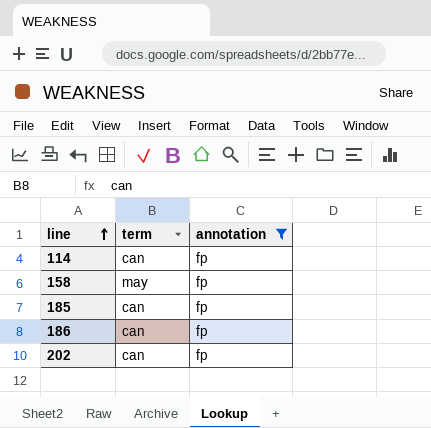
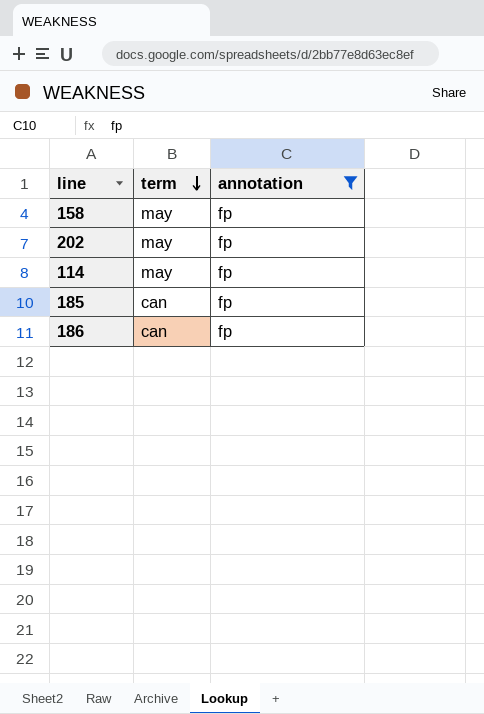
row order: line ascending -> term descending
202 | term: can -> may
114 | term: can -> may

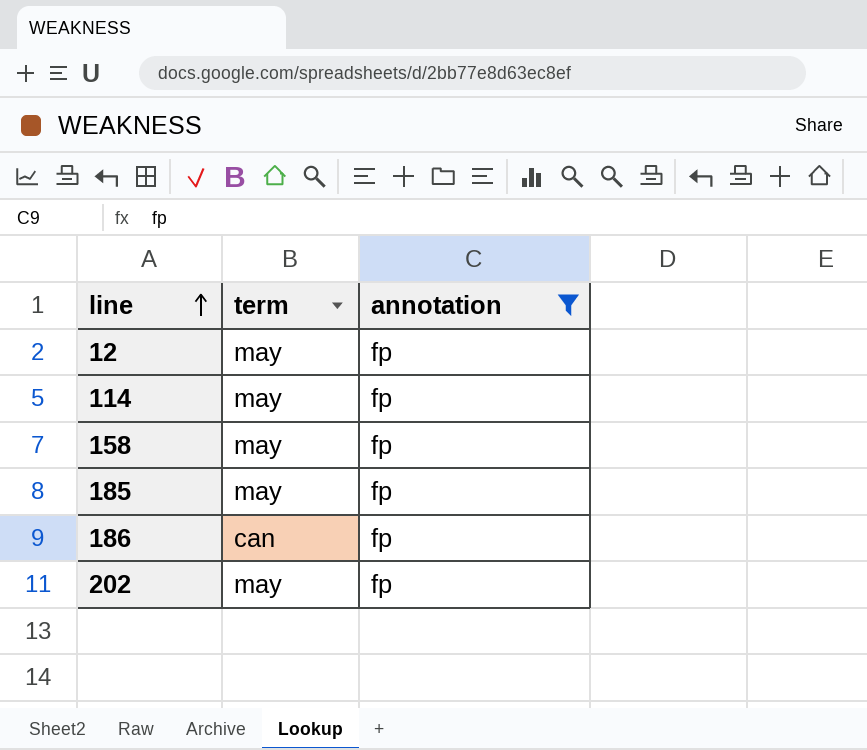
row order: term descending -> line ascending
row 12: none -> may | fp
185 | term: can -> may

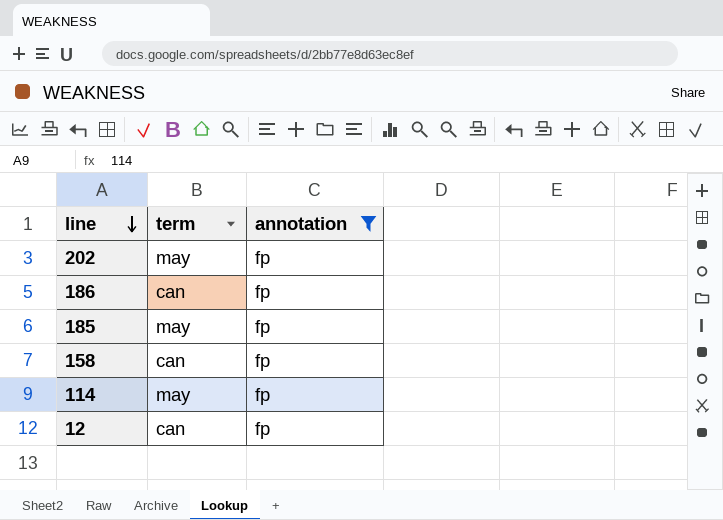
row order: line ascending -> line descending
158 | term: may -> can
12 | term: may -> can

